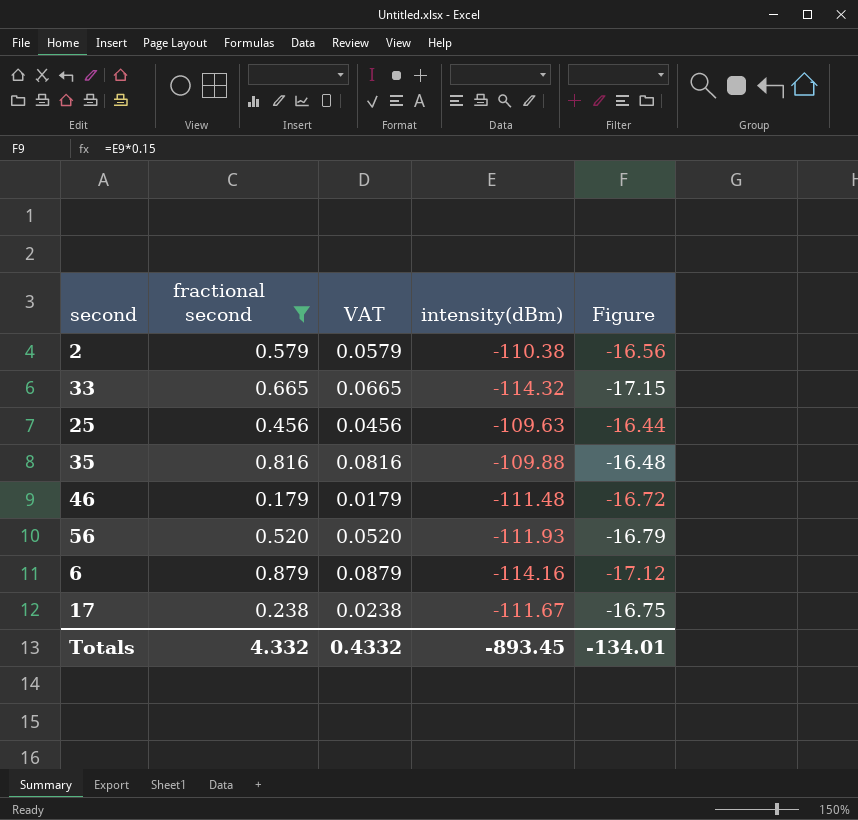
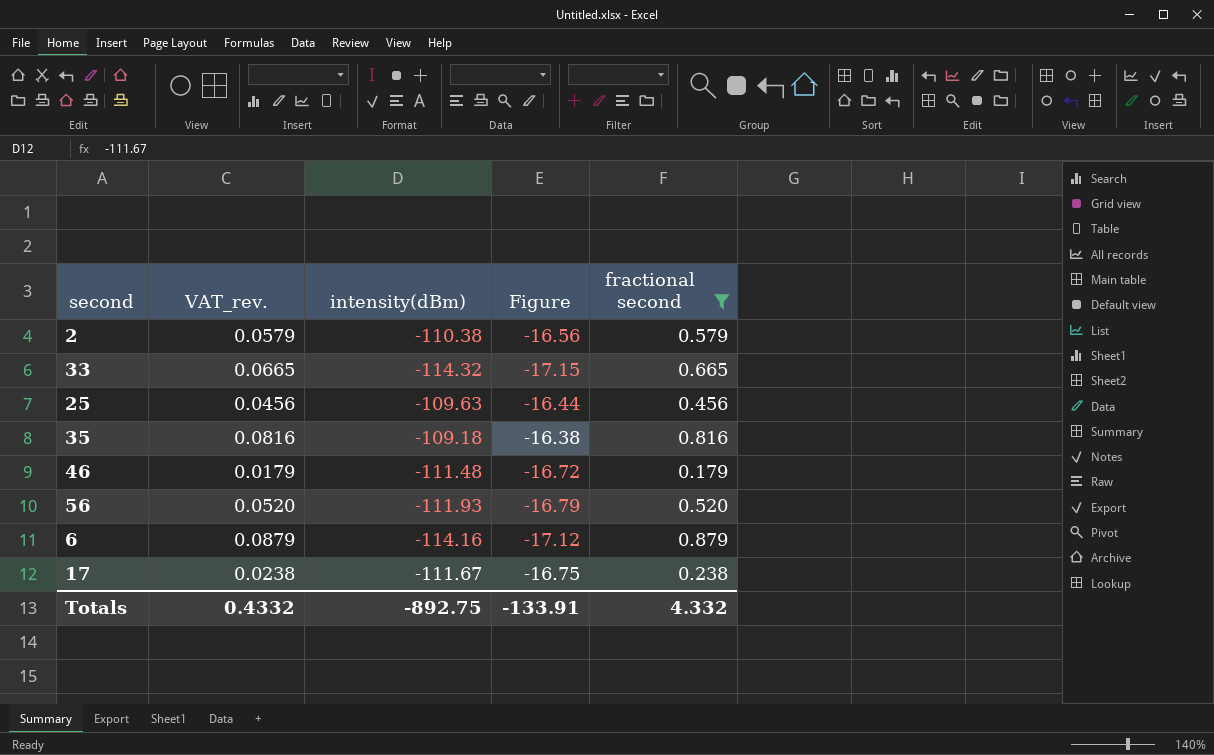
column name: VAT -> VAT_rev.
column fractional second | position: 2 -> 5
35 | intensity(dBm): -109.88 -> -109.18
35 | Figure: -16.48 -> -16.38
Totals | intensity(dBm): -893.45 -> -892.75
Totals | Figure: -134.01 -> -133.91

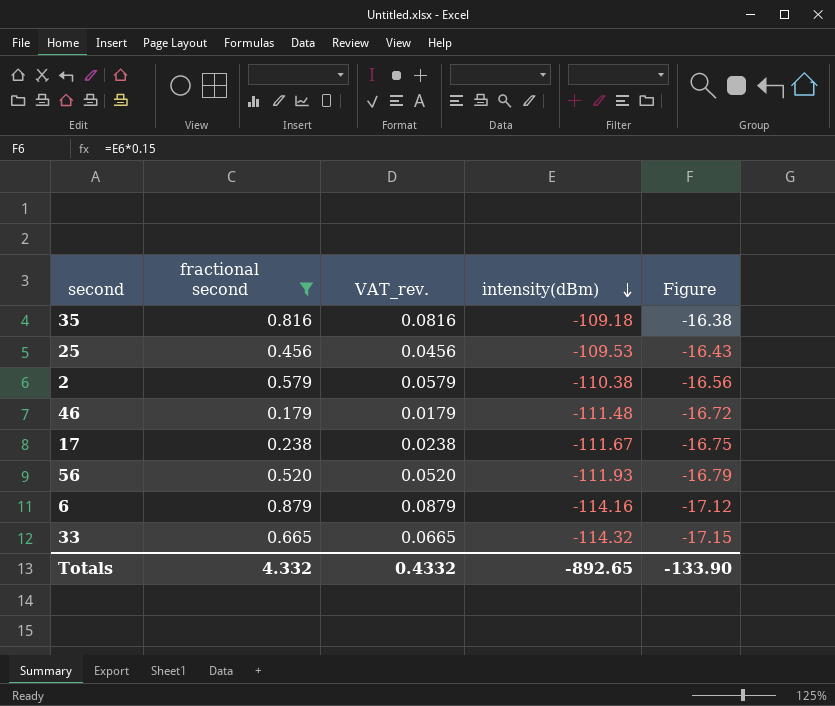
row order: none -> intensity(dBm) descending
column fractional second | position: 5 -> 2
25 | intensity(dBm): -109.63 -> -109.53
25 | Figure: -16.44 -> -16.43
Totals | intensity(dBm): -892.75 -> -892.65
Totals | Figure: -133.91 -> -133.90

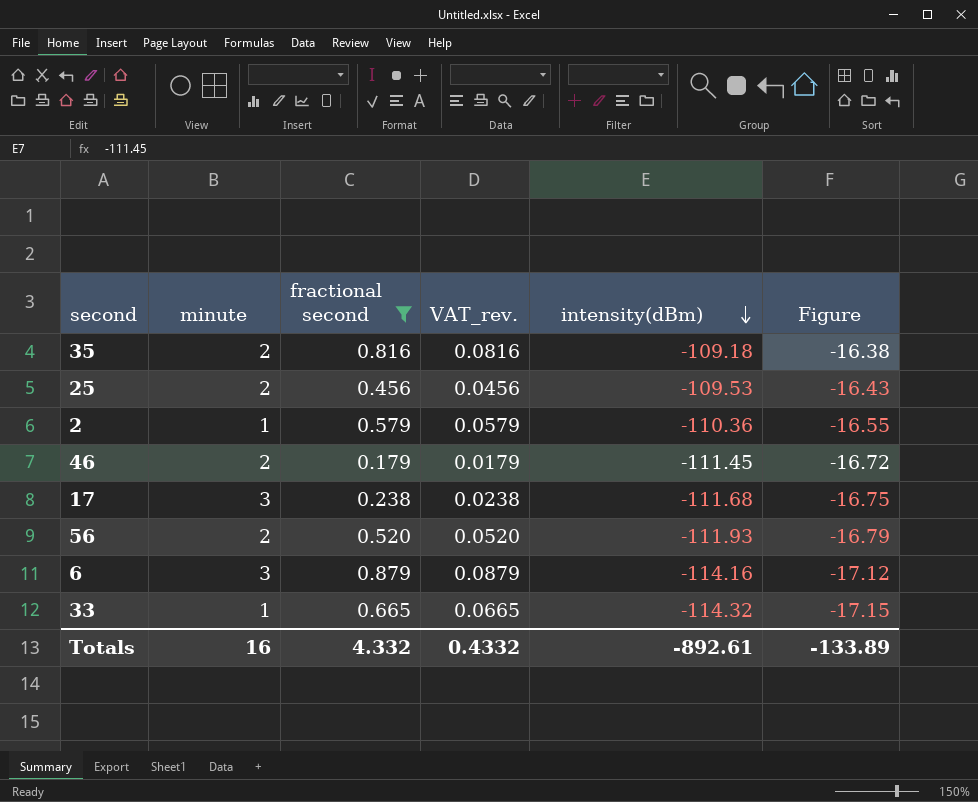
column minute | position: none -> 2
2 | intensity(dBm): -110.38 -> -110.36
2 | Figure: -16.56 -> -16.55
46 | intensity(dBm): -111.48 -> -111.45
17 | intensity(dBm): -111.67 -> -111.68
Totals | intensity(dBm): -892.65 -> -892.61
Totals | Figure: -133.90 -> -133.89

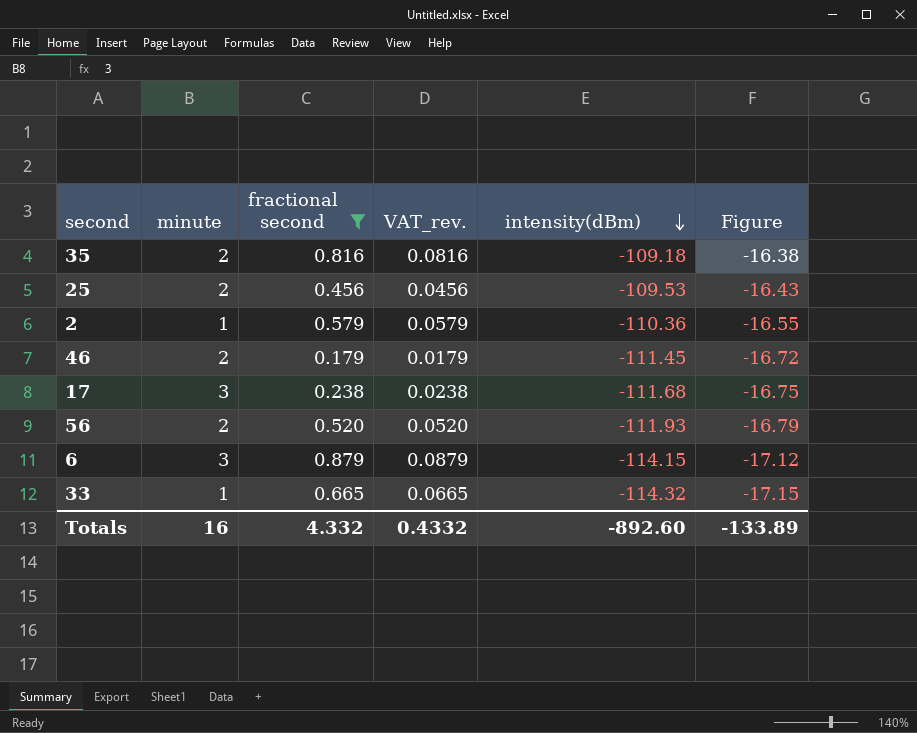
6 | intensity(dBm): -114.16 -> -114.15
Totals | intensity(dBm): -892.61 -> -892.60

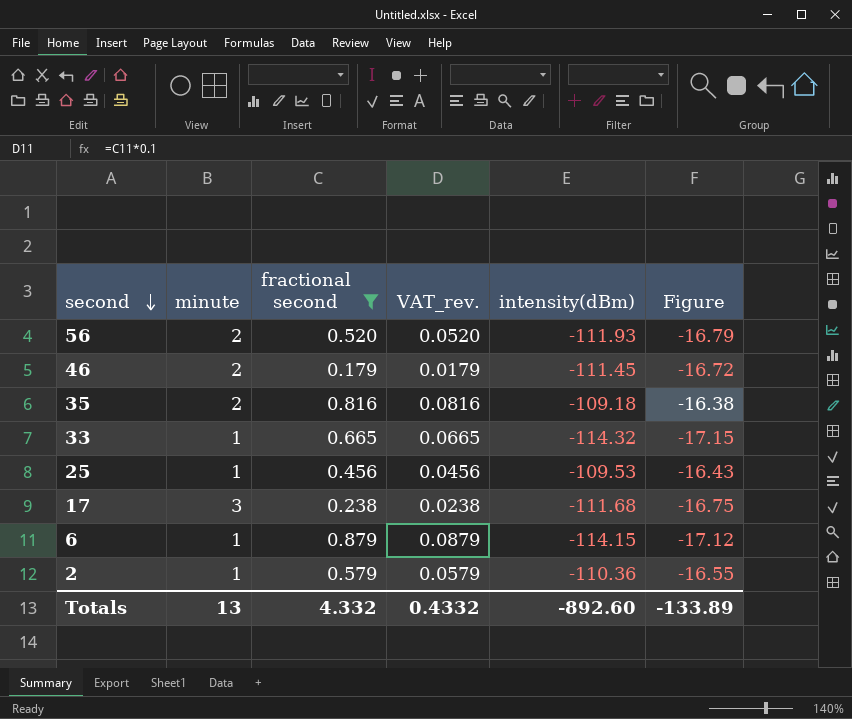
row order: intensity(dBm) descending -> second descending
25 | minute: 2 -> 1
6 | minute: 3 -> 1
Totals | minute: 16 -> 13

